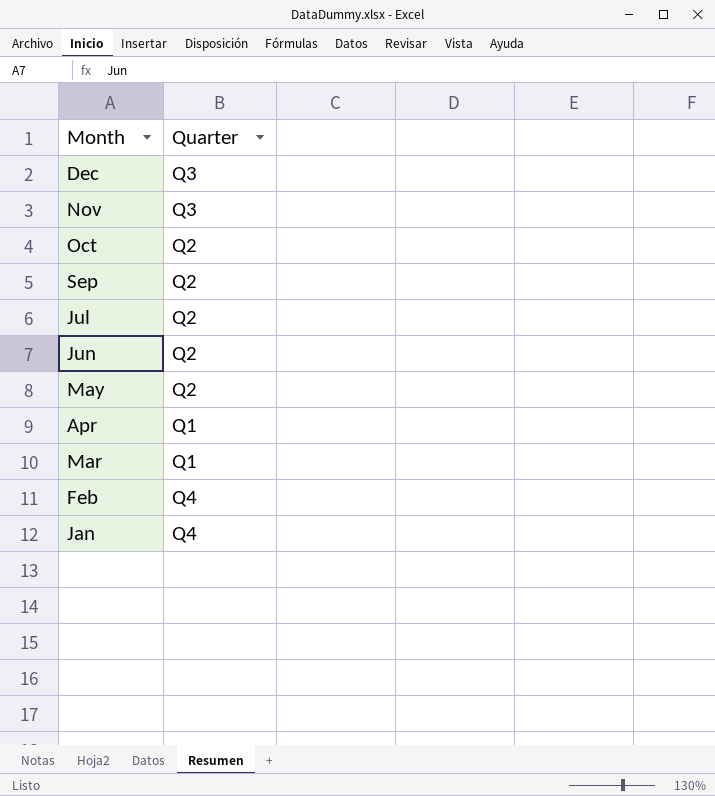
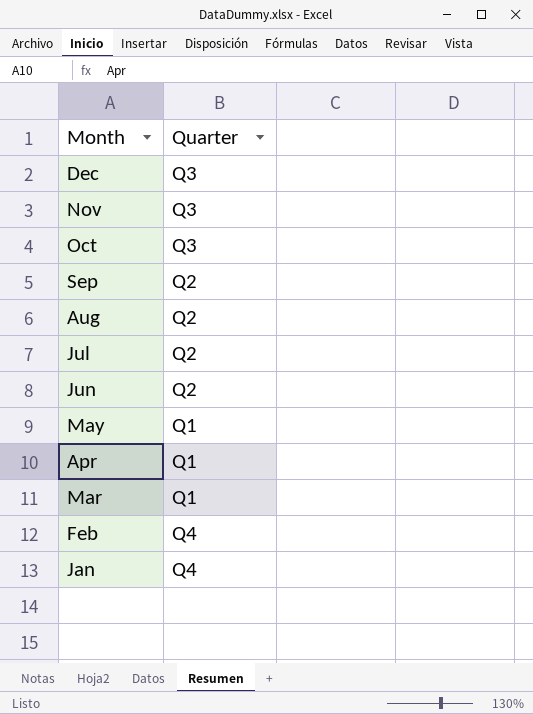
Oct | Quarter: Q2 -> Q3
row Aug: none -> Q2
May | Quarter: Q2 -> Q1

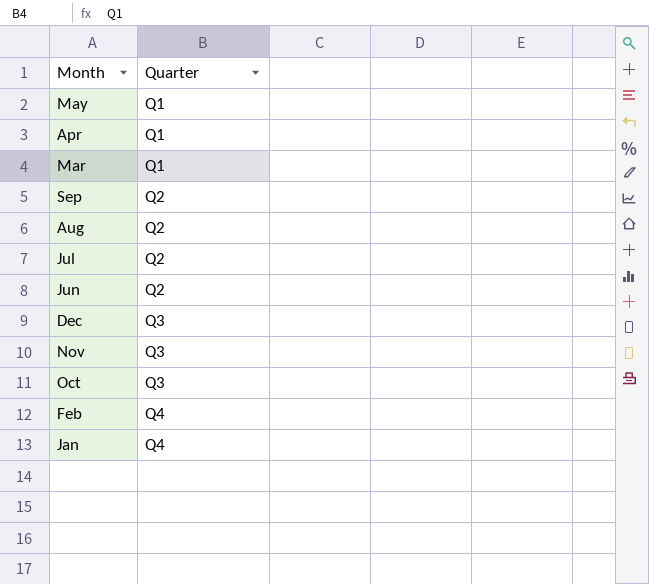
row order: Month descending -> Quarter ascending

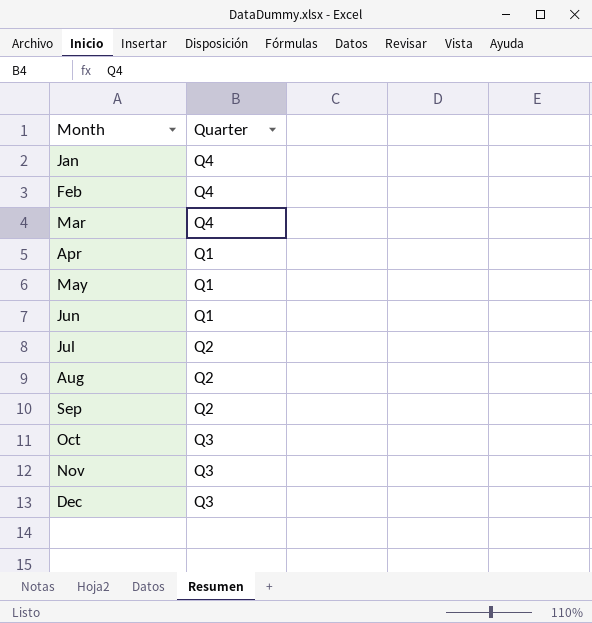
row order: Quarter ascending -> Month ascending
Mar | Quarter: Q1 -> Q4
Jun | Quarter: Q2 -> Q1

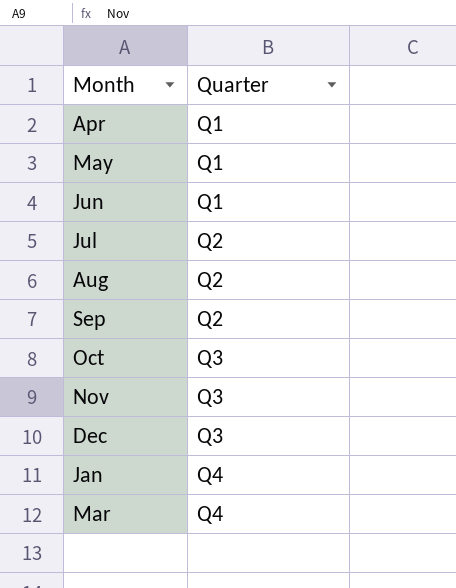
row order: Month ascending -> Quarter ascending
row Feb: Q4 -> none

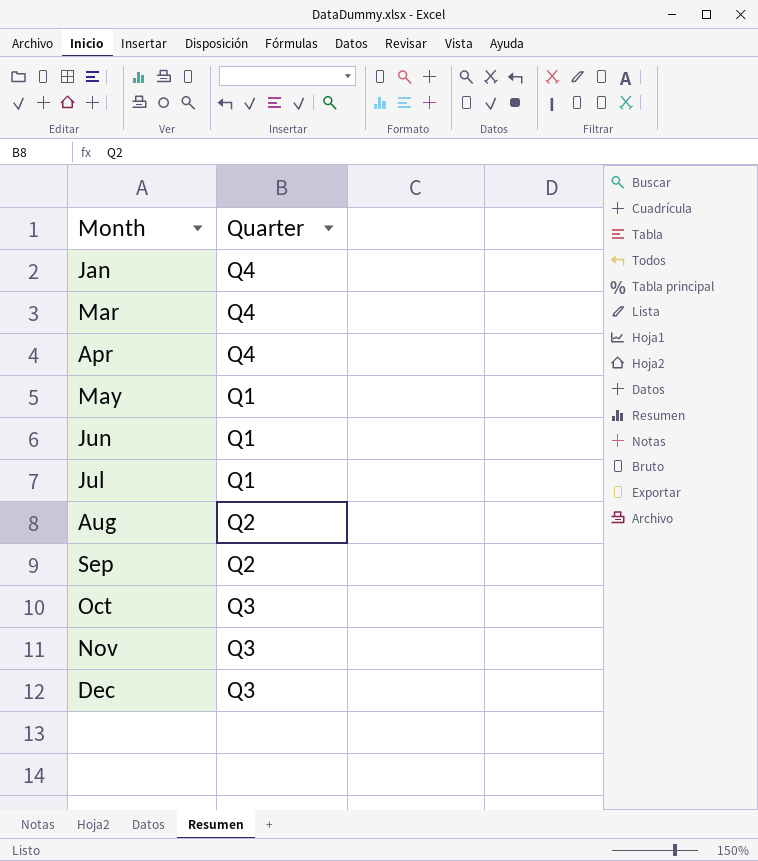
row order: Quarter ascending -> Month ascending
Apr | Quarter: Q1 -> Q4
Jul | Quarter: Q2 -> Q1

